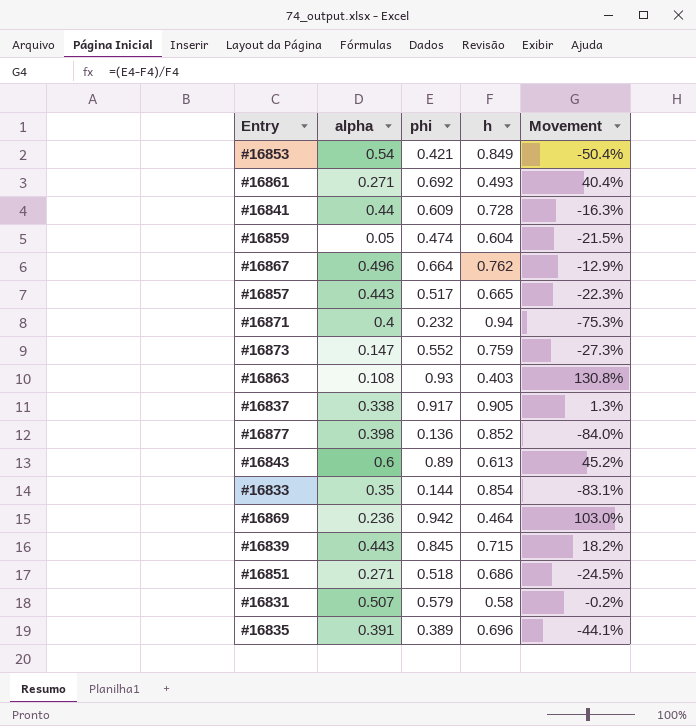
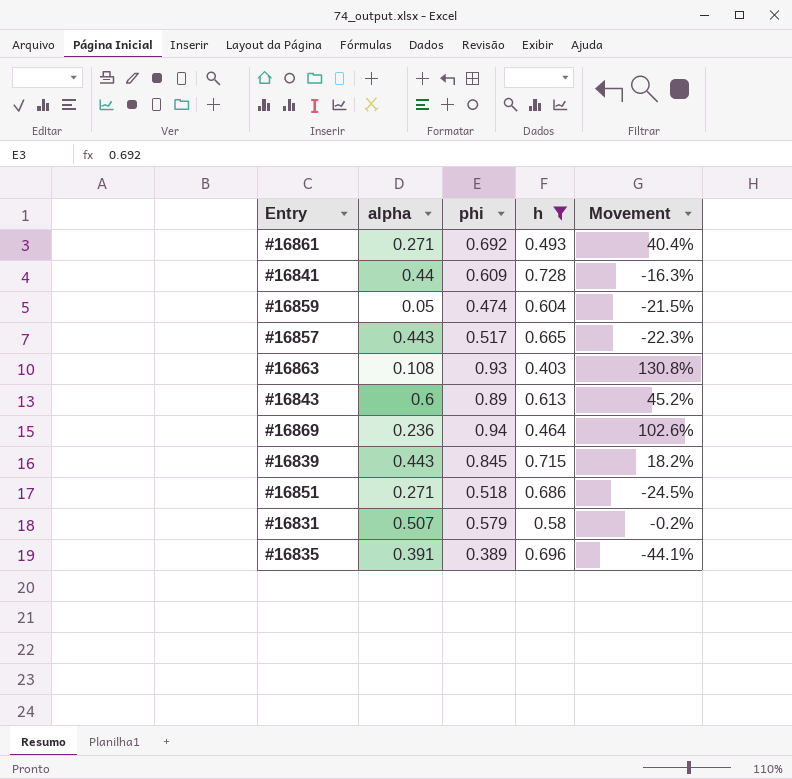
filter: none -> h <= 0.728
#16869 | phi: 0.942 -> 0.94
#16869 | Movement: 103.0% -> 102.6%

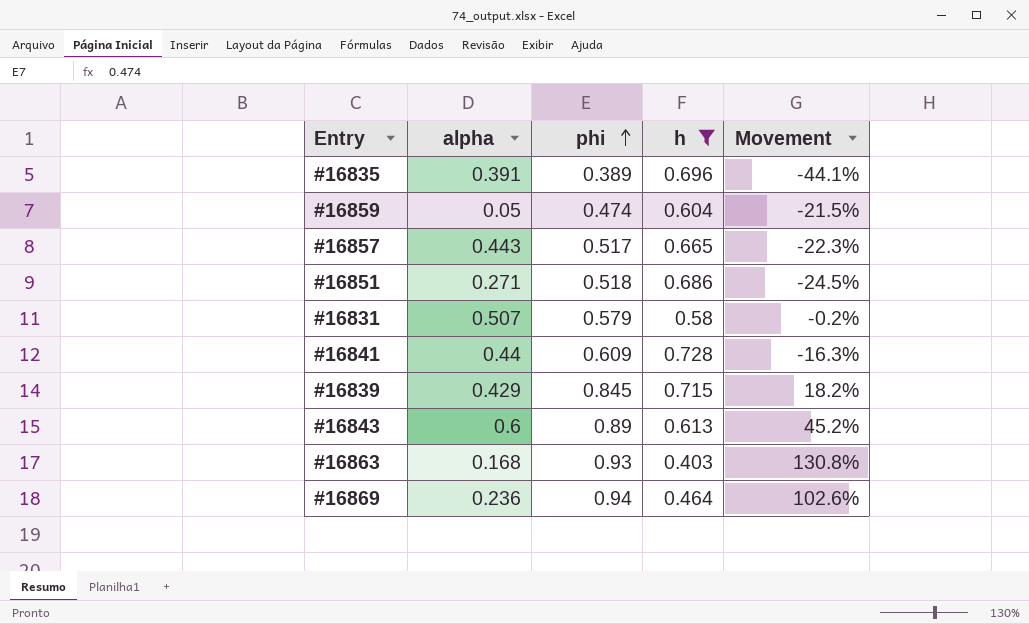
row order: none -> phi ascending
row #16861: 0.271 | 0.692 | 0.493 | 40.4% -> none
#16839 | alpha: 0.443 -> 0.429
#16863 | alpha: 0.108 -> 0.168

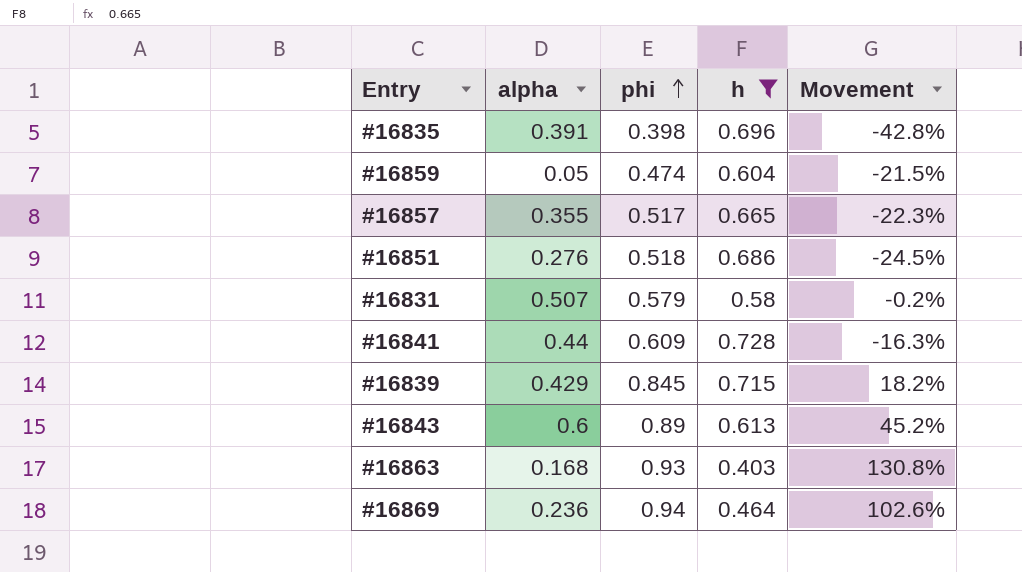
#16835 | phi: 0.389 -> 0.398
#16835 | Movement: -44.1% -> -42.8%
#16857 | alpha: 0.443 -> 0.355
#16851 | alpha: 0.271 -> 0.276

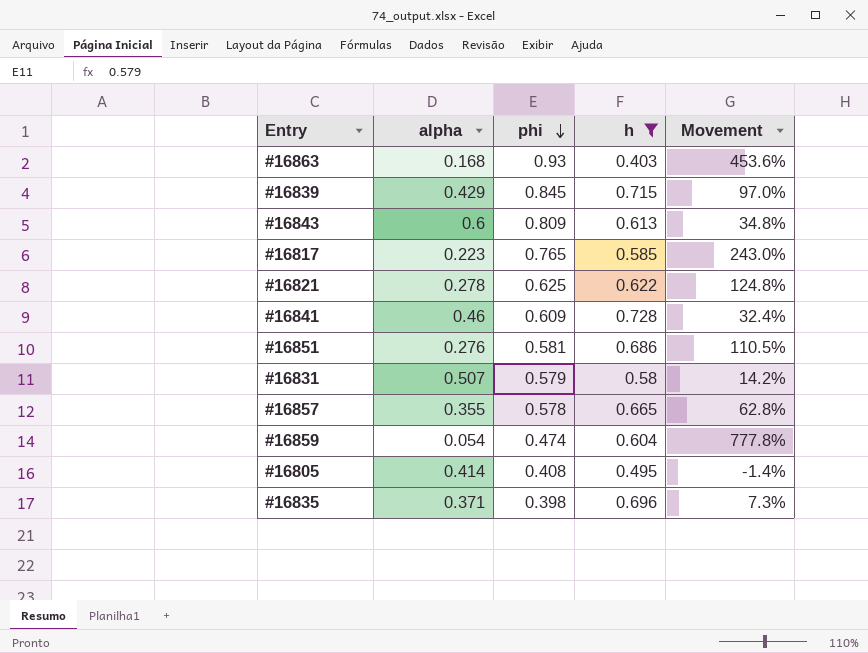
row order: phi ascending -> phi descending
column Movement | formula: ([phi] - [h]) / [h] -> ([phi] - [alpha]) / [alpha]
row #16869: 0.236 | 0.94 | 0.464 | 102.6% -> none
#16843 | phi: 0.89 -> 0.809
row #16817: none -> 0.223 | 0.765 | 0.585 | 243.0%
row #16821: none -> 0.278 | 0.625 | 0.622 | 124.8%
#16841 | alpha: 0.44 -> 0.46
#16851 | phi: 0.518 -> 0.581
#16857 | phi: 0.517 -> 0.578
#16859 | alpha: 0.05 -> 0.054
row #16805: none -> 0.414 | 0.408 | 0.495 | -1.4%
#16835 | alpha: 0.391 -> 0.371

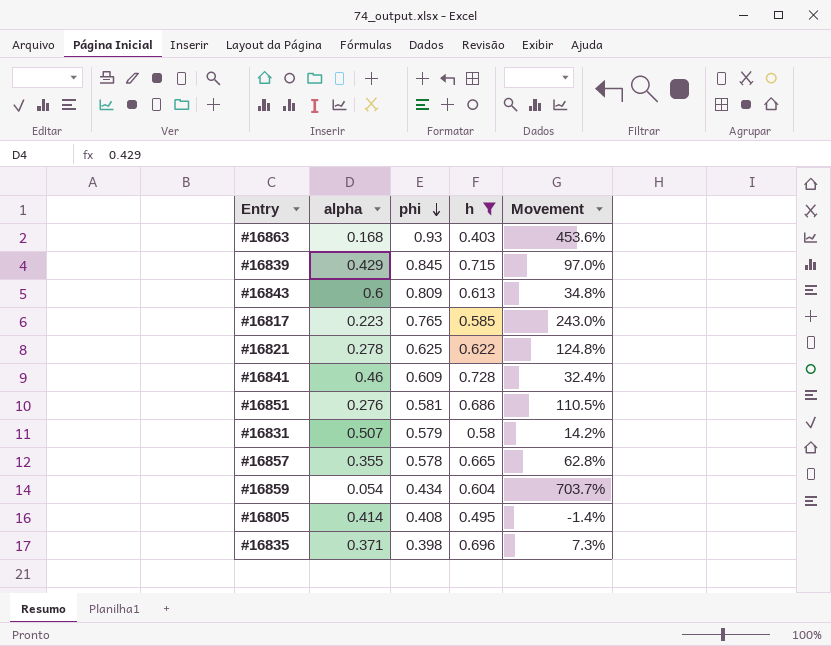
#16859 | phi: 0.474 -> 0.434
#16859 | Movement: 777.8% -> 703.7%

